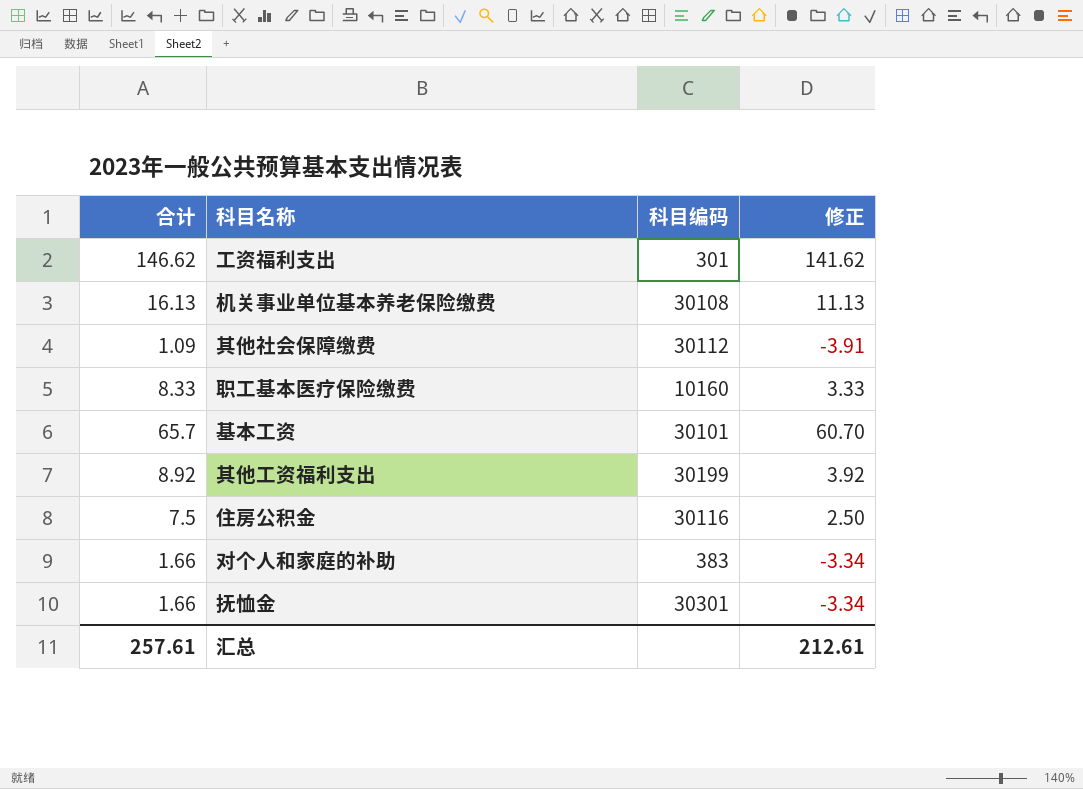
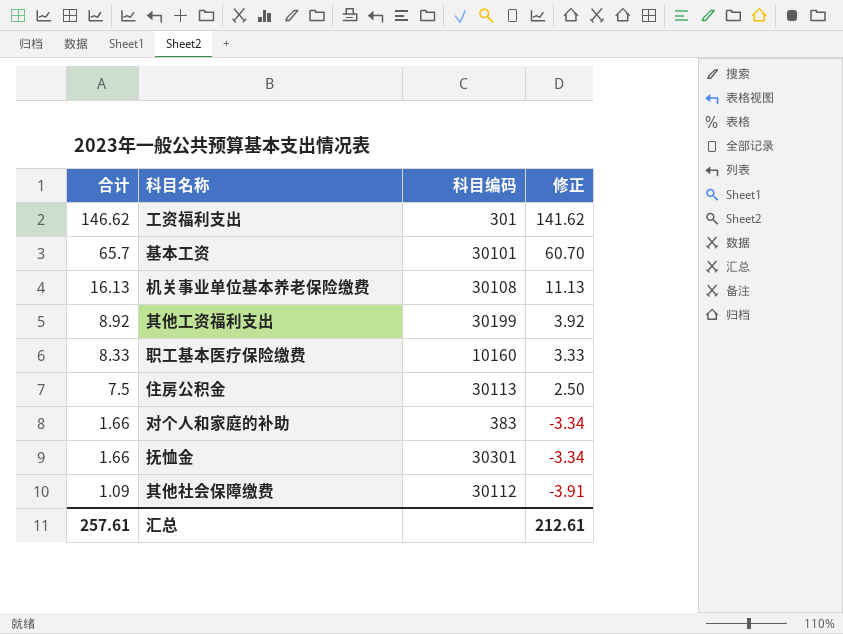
row order: none -> 合计 descending
住房公积金 | 科目编码: 30116 -> 30113

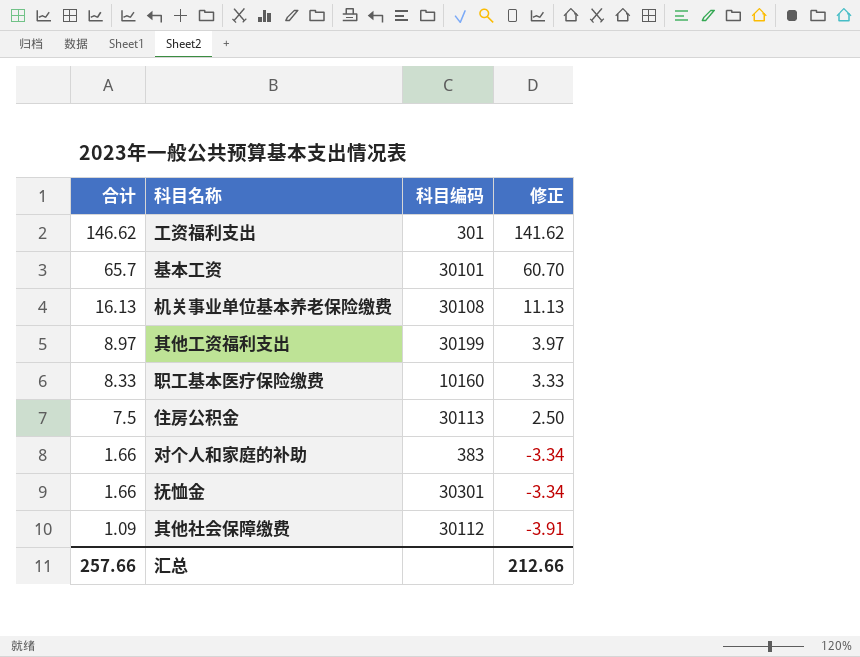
其他工资福利支出 | 合计: 8.92 -> 8.97
其他工资福利支出 | 修正: 3.92 -> 3.97
汇总 | 合计: 257.61 -> 257.66
汇总 | 修正: 212.61 -> 212.66

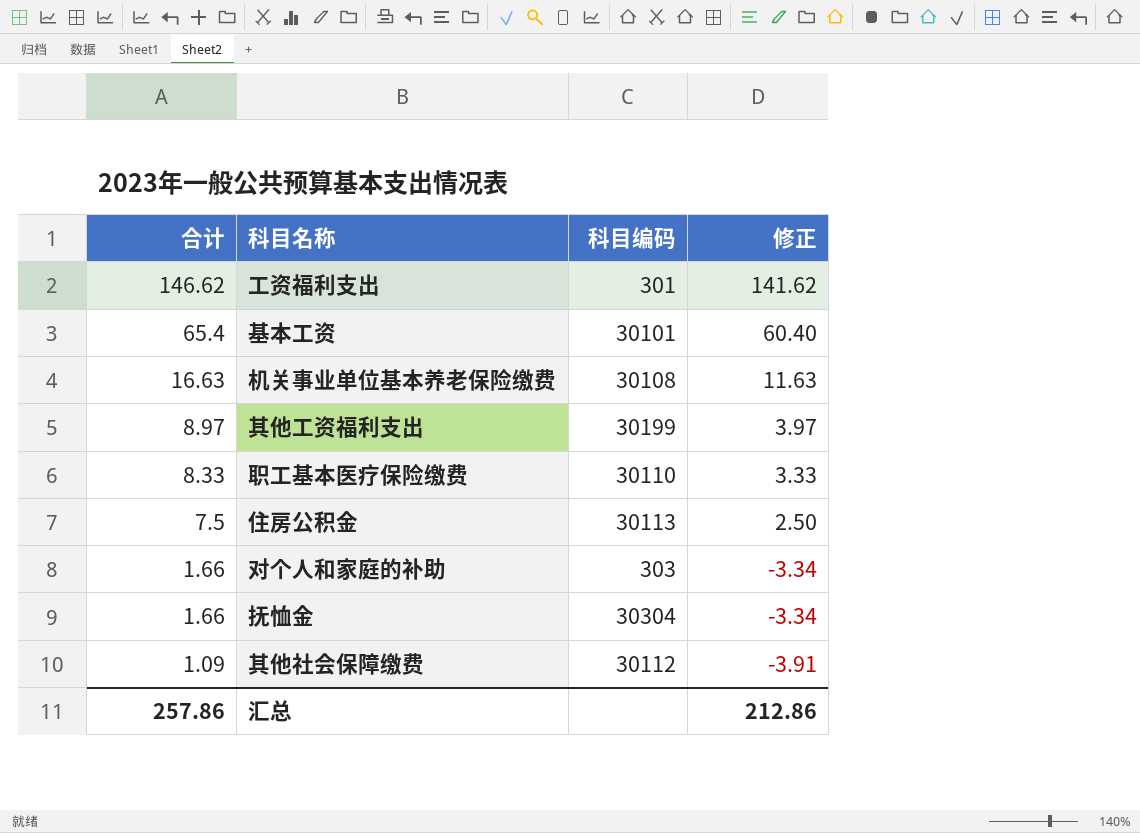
基本工资 | 合计: 65.7 -> 65.4
基本工资 | 修正: 60.70 -> 60.40
机关事业单位基本养老保险缴费 | 合计: 16.13 -> 16.63
机关事业单位基本养老保险缴费 | 修正: 11.13 -> 11.63
职工基本医疗保险缴费 | 科目编码: 10160 -> 30110
对个人和家庭的补助 | 科目编码: 383 -> 303
抚恤金 | 科目编码: 30301 -> 30304
汇总 | 合计: 257.66 -> 257.86
汇总 | 修正: 212.66 -> 212.86

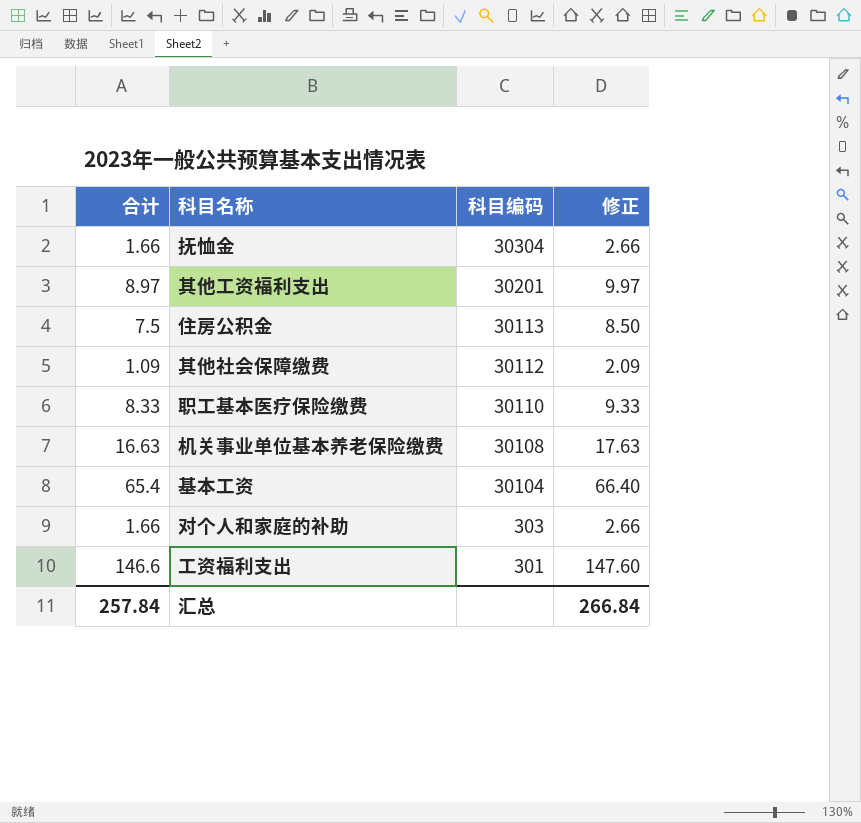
row order: 合计 descending -> 科目编码 descending
column 修正 | formula: [合计] - 5 -> [合计] + 1
其他工资福利支出 | 科目编码: 30199 -> 30201
基本工资 | 科目编码: 30101 -> 30104
工资福利支出 | 合计: 146.62 -> 146.6
汇总 | 合计: 257.86 -> 257.84
汇总 | 修正: 212.86 -> 266.84

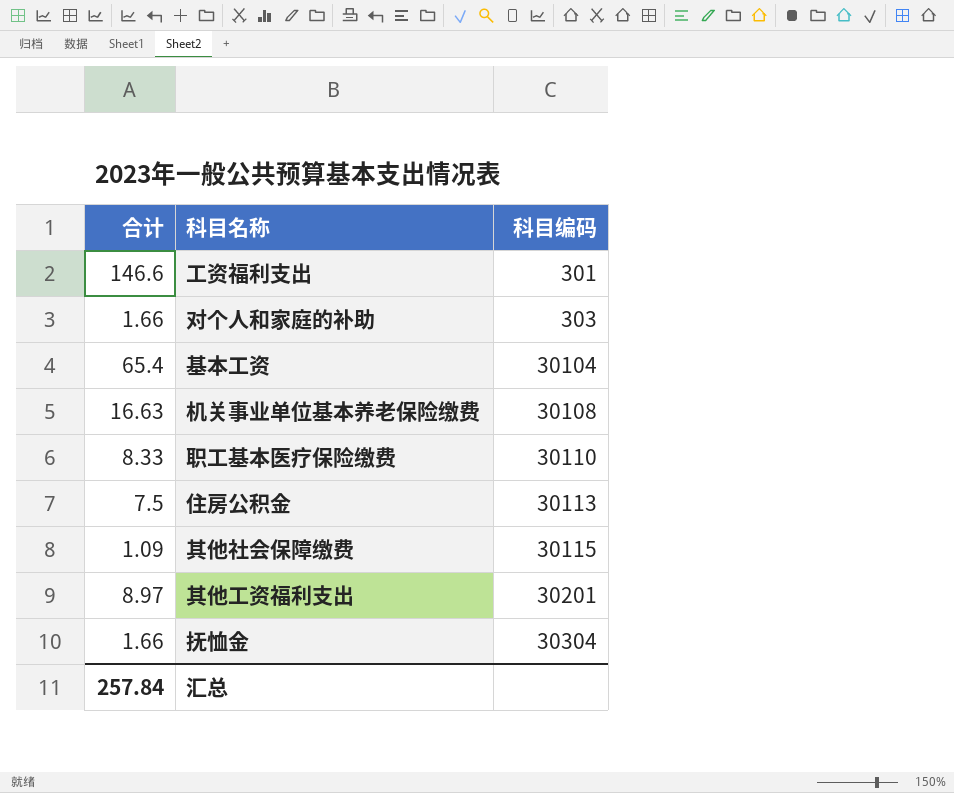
row order: 科目编码 descending -> 科目编码 ascending
column 修正 | formula: [合计] + 1 -> none
其他社会保障缴费 | 科目编码: 30112 -> 30115

